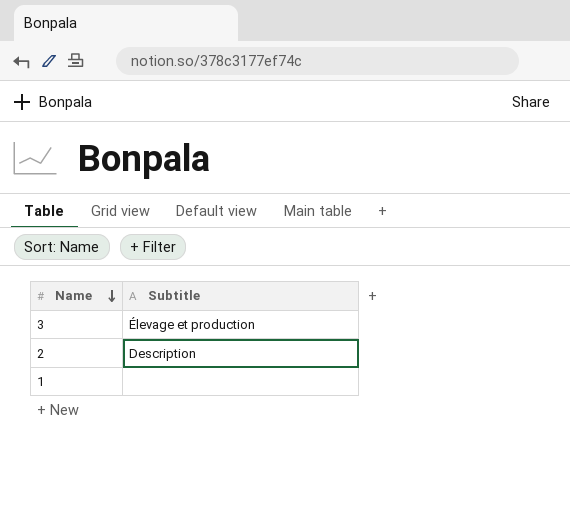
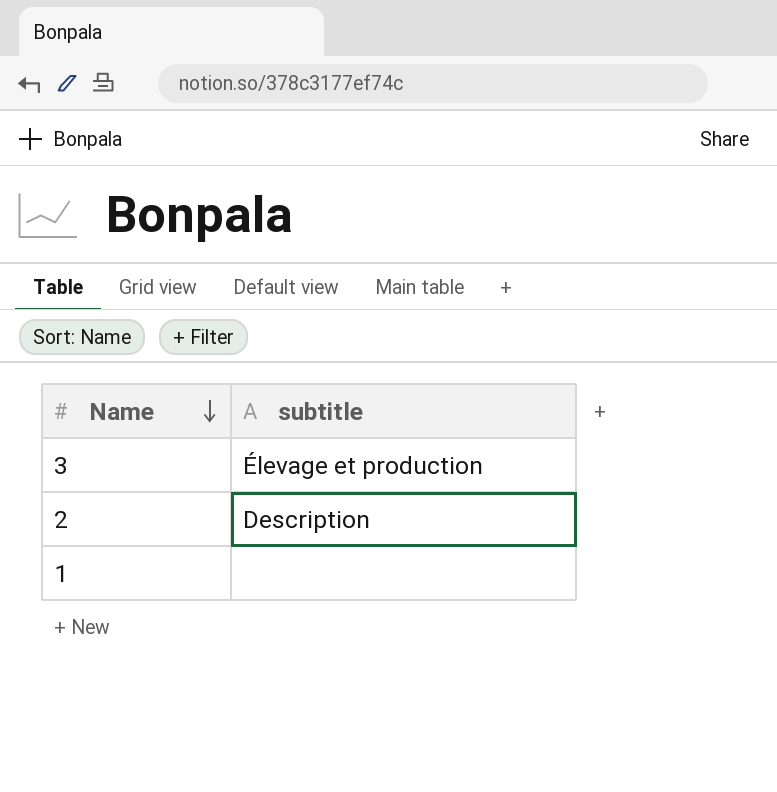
column name: Subtitle -> subtitle

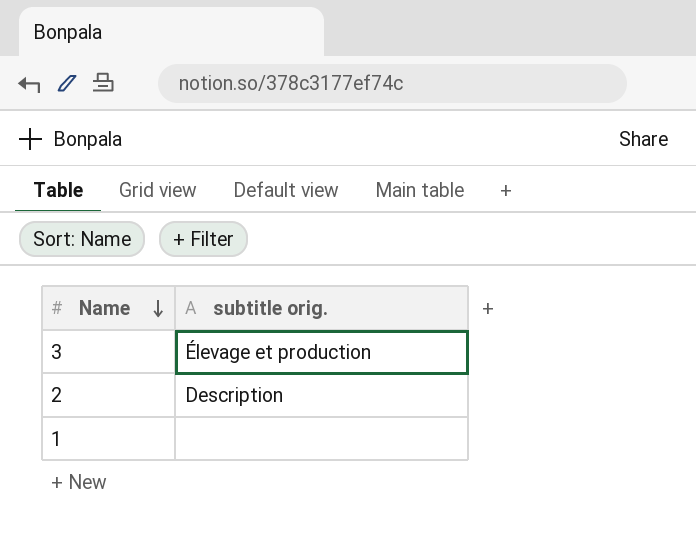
column name: subtitle -> subtitle orig.

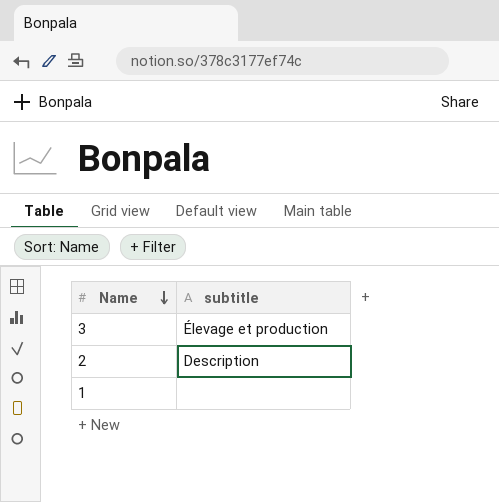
column name: subtitle orig. -> subtitle

